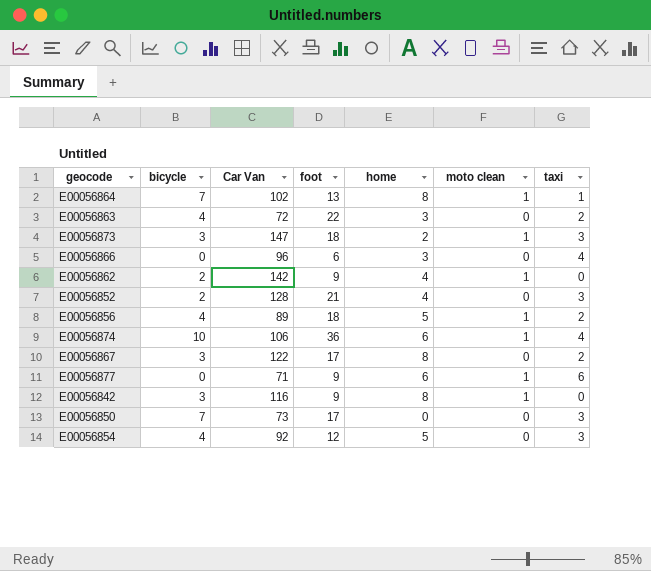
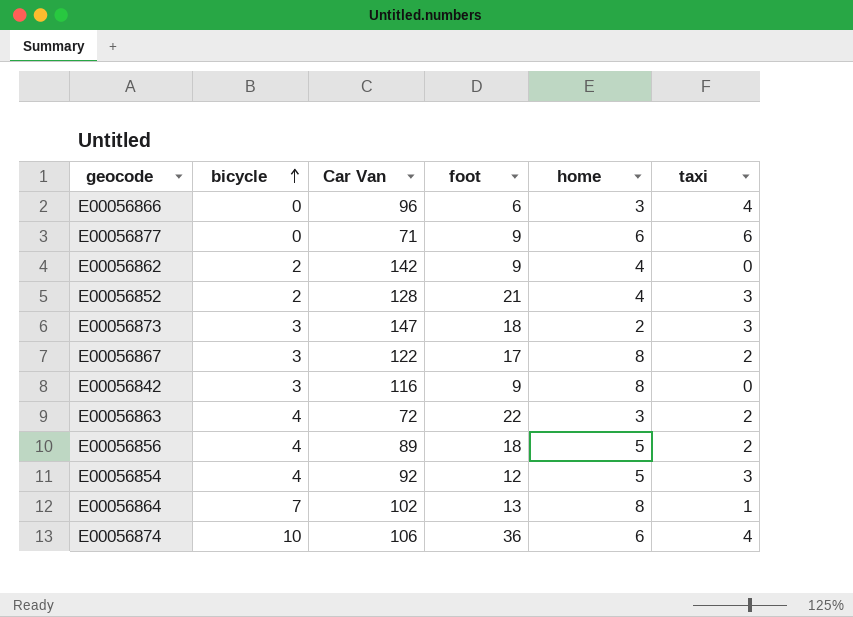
row order: none -> bicycle ascending
column moto clean | position: 6 -> none
row E00056850: 7 | 73 | 17 | 0 | 0 | 3 -> none

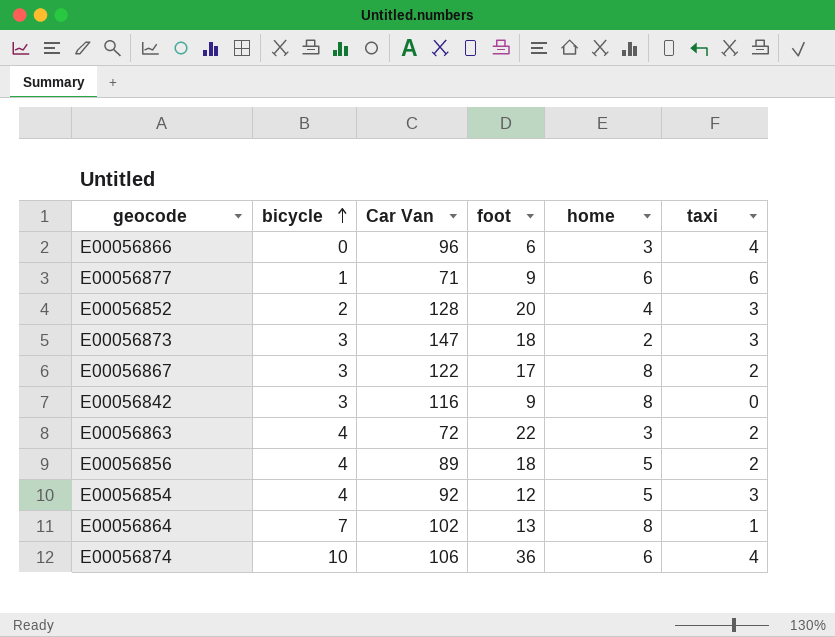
row E00056862: 2 | 142 | 9 | 4 | 0 -> none
E00056877 | bicycle: 0 -> 1
E00056852 | foot: 21 -> 20

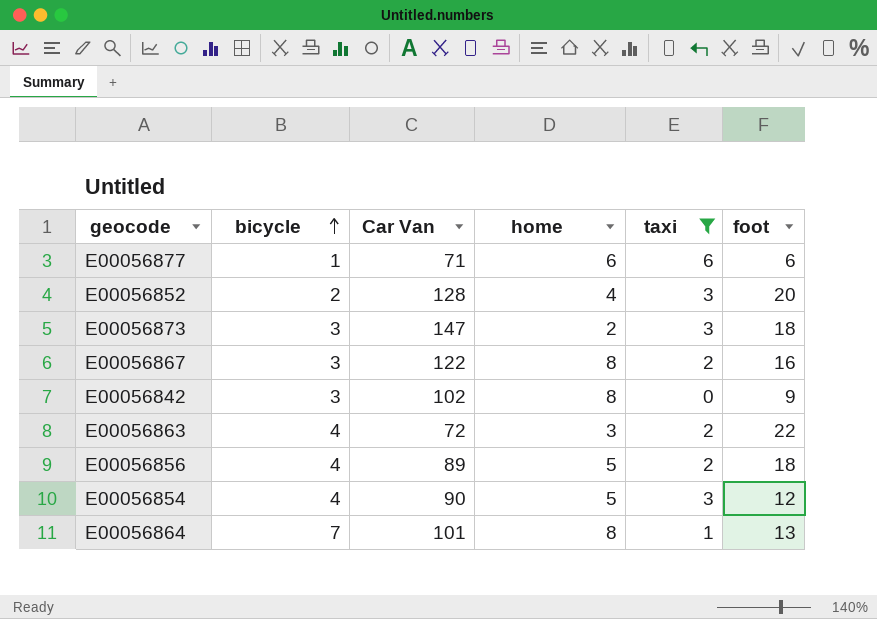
filter: none -> taxi != 4
column foot | position: 4 -> 6
E00056877 | foot: 9 -> 6
E00056867 | foot: 17 -> 16
E00056842 | Car Van: 116 -> 102
E00056854 | Car Van: 92 -> 90
E00056864 | Car Van: 102 -> 101

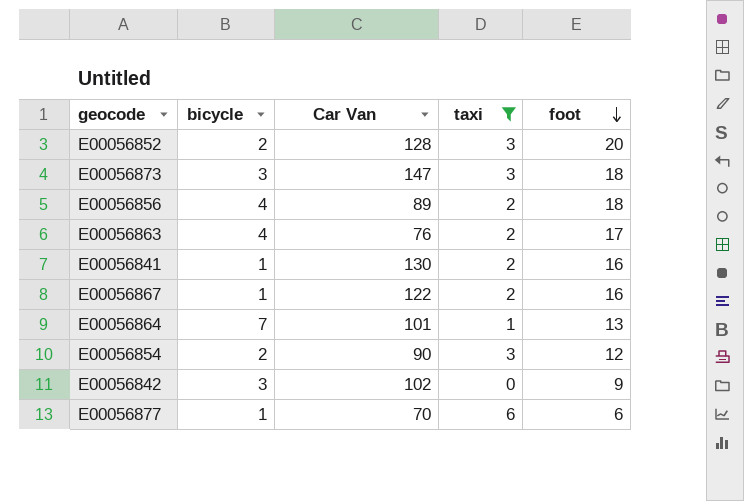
row order: bicycle ascending -> foot descending
column home | position: 4 -> none
E00056863 | Car Van: 72 -> 76
E00056863 | foot: 22 -> 17
row E00056841: none -> 1 | 130 | 2 | 16
E00056867 | bicycle: 3 -> 1
E00056854 | bicycle: 4 -> 2
E00056877 | Car Van: 71 -> 70

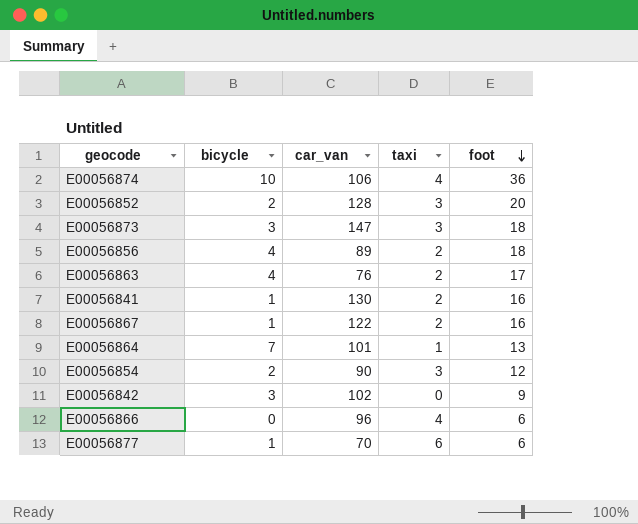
filter: taxi != 4 -> none
column name: Car Van -> car_van

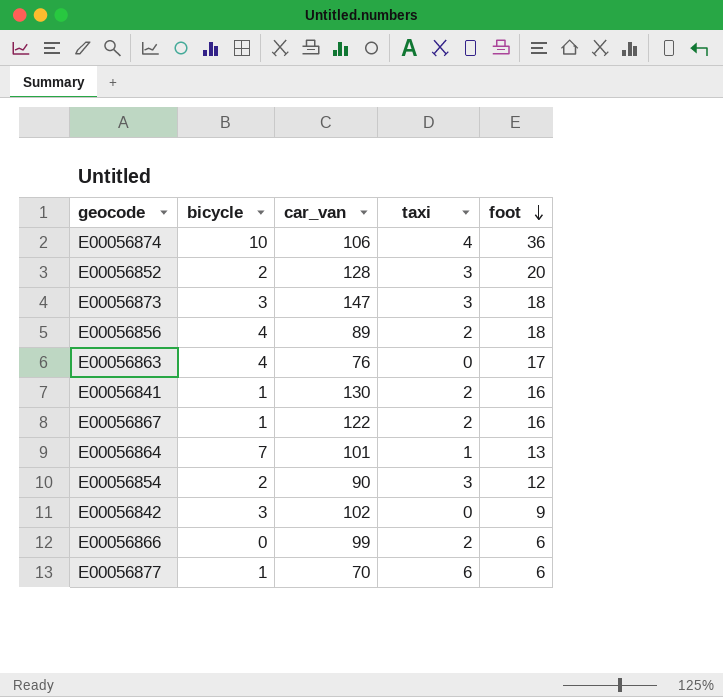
E00056863 | taxi: 2 -> 0
E00056866 | car_van: 96 -> 99
E00056866 | taxi: 4 -> 2

